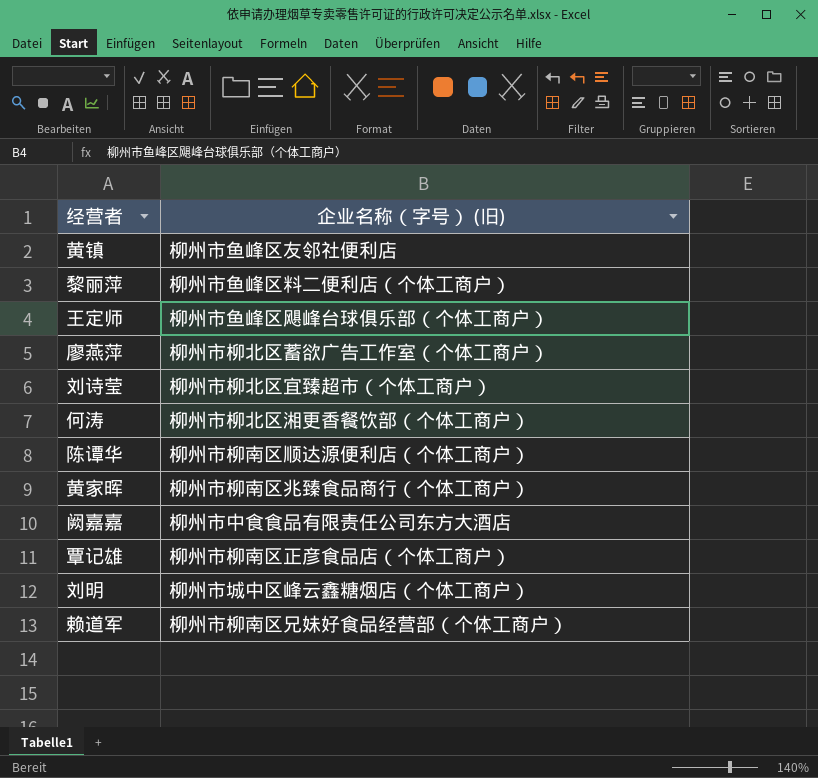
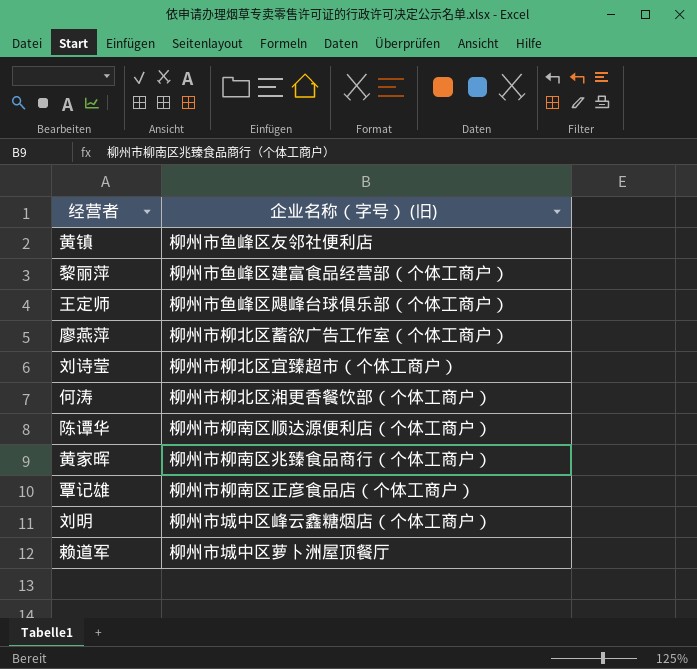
row 阙嘉嘉: 柳州市中食食品有限责任公司东方大酒店 -> none
黎丽萍 | 企业名称（字号） (旧): 柳州市鱼峰区料二便利店（个体工商户） -> 柳州市鱼峰区建富食品经营部（个体工商户）
赖道军 | 企业名称（字号） (旧): 柳州市柳南区兄妹好食品经营部（个体工商户） -> 柳州市城中区萝卜洲屋顶餐厅

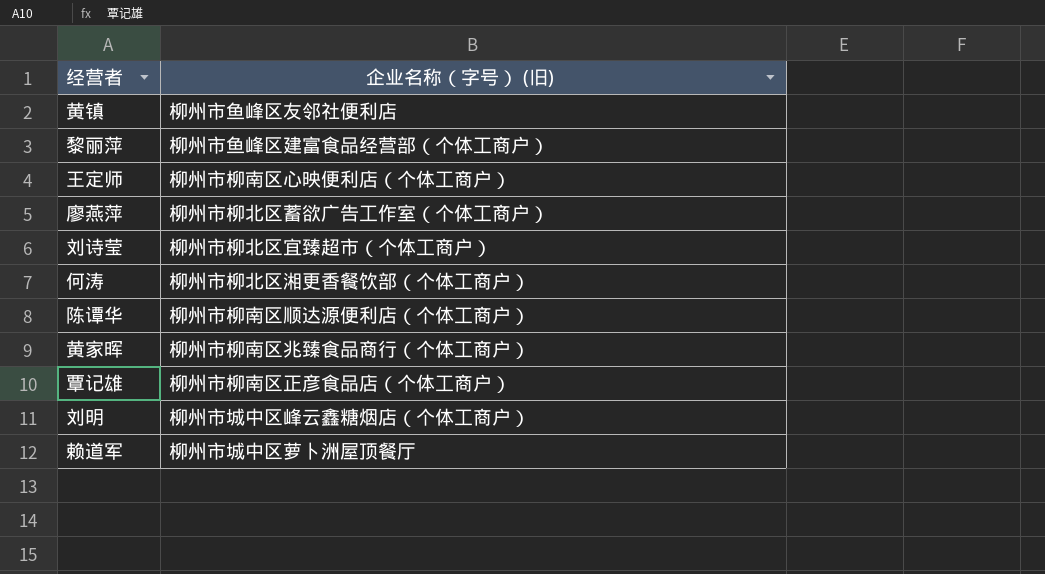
王定师 | 企业名称（字号） (旧): 柳州市鱼峰区飓峰台球俱乐部（个体工商户） -> 柳州市柳南区心映便利店（个体工商户）

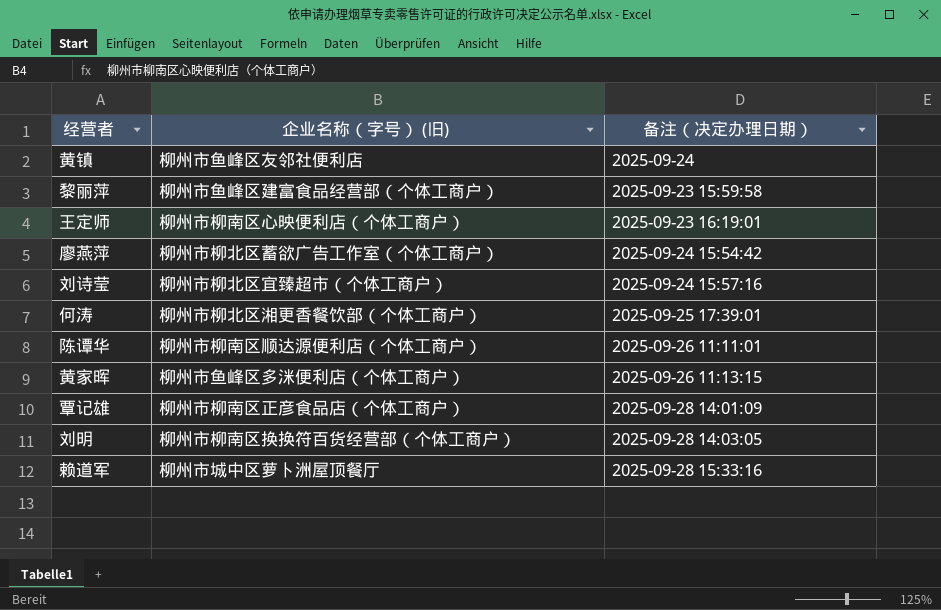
column 备注（决定办理日期） | position: none -> 3
黄家晖 | 企业名称（字号） (旧): 柳州市柳南区兆臻食品商行（个体工商户） -> 柳州市鱼峰区多洣便利店（个体工商户）
刘明 | 企业名称（字号） (旧): 柳州市城中区峰云鑫糖烟店（个体工商户） -> 柳州市柳南区换换符百货经营部（个体工商户）

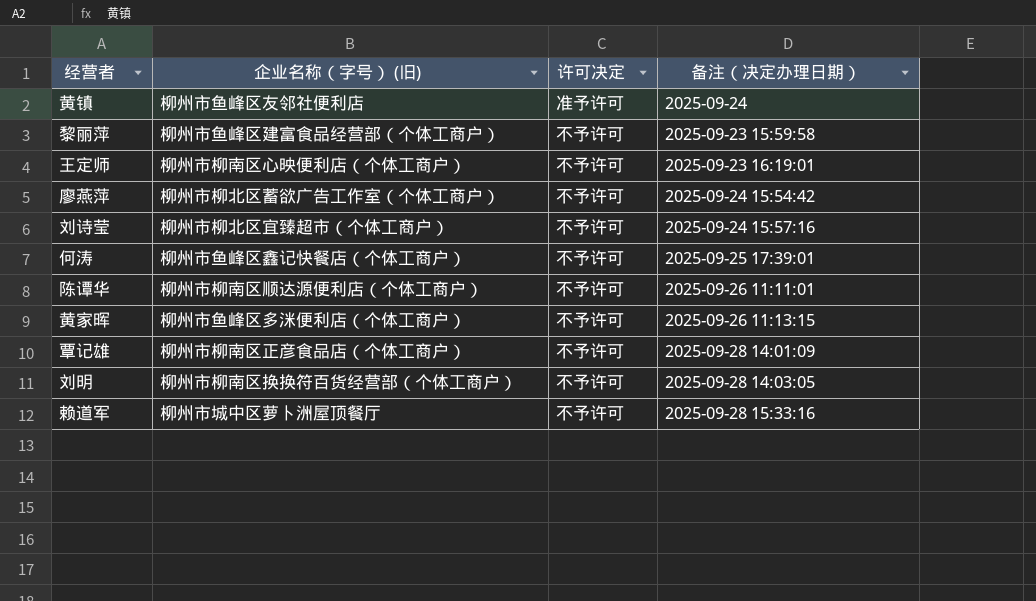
column 许可决定 | position: none -> 3
何涛 | 企业名称（字号） (旧): 柳州市柳北区湘更香餐饮部（个体工商户） -> 柳州市鱼峰区鑫记快餐店（个体工商户）

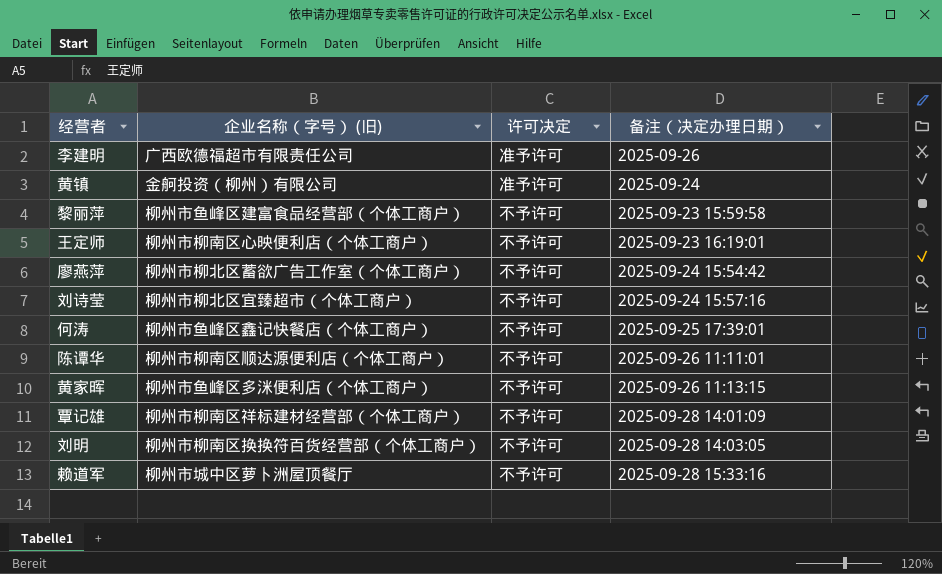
row 李建明: none -> 广西欧德福超市有限责任公司 | 准予许可 | 2025-09-26
黄镇 | 企业名称（字号） (旧): 柳州市鱼峰区友邻社便利店 -> 金舸投资（柳州）有限公司
覃记雄 | 企业名称（字号） (旧): 柳州市柳南区正彦食品店（个体工商户） -> 柳州市柳南区祥标建材经营部（个体工商户）

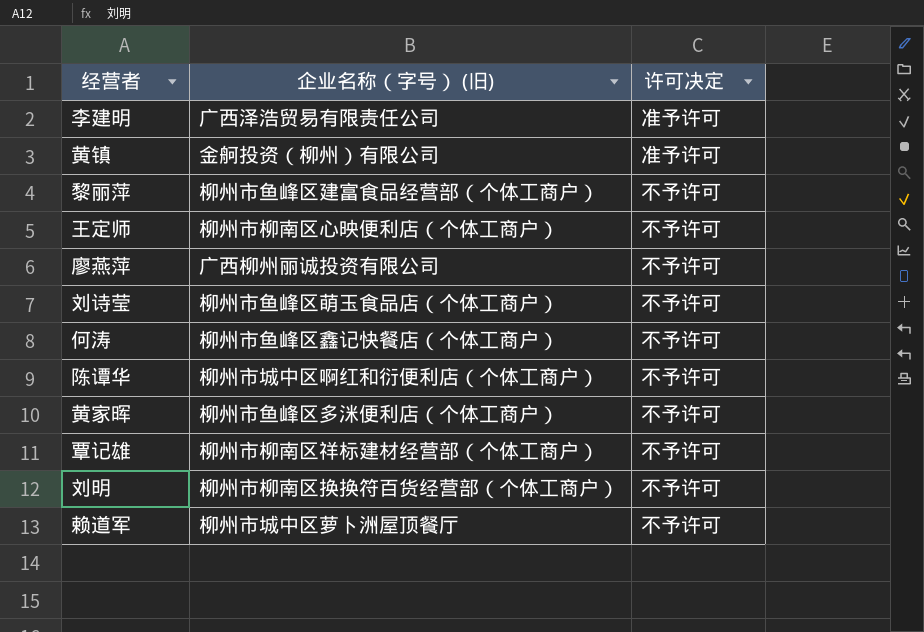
column 备注（决定办理日期） | position: 4 -> none
李建明 | 企业名称（字号） (旧): 广西欧德福超市有限责任公司 -> 广西泽浩贸易有限责任公司
廖燕萍 | 企业名称（字号） (旧): 柳州市柳北区蓄欲广告工作室（个体工商户） -> 广西柳州丽诚投资有限公司
刘诗莹 | 企业名称（字号） (旧): 柳州市柳北区宜臻超市（个体工商户） -> 柳州市鱼峰区萌玉食品店（个体工商户）
陈谭华 | 企业名称（字号） (旧): 柳州市柳南区顺达源便利店（个体工商户） -> 柳州市城中区啊红和衍便利店（个体工商户）

